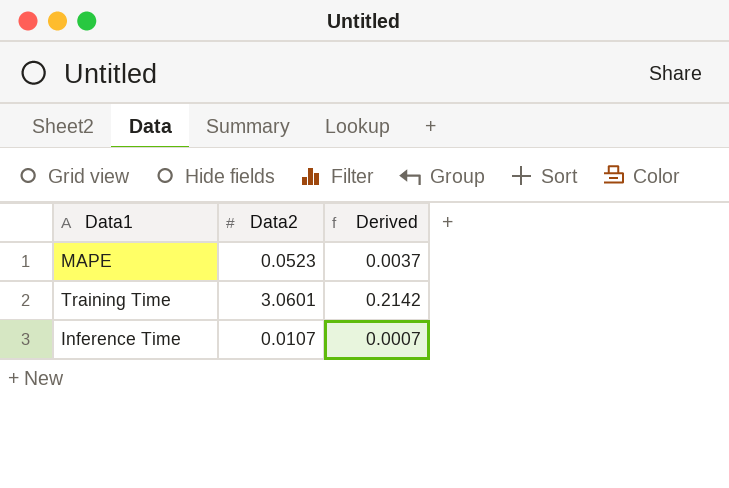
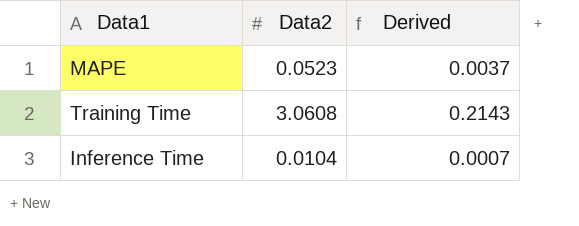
Training Time | Data2: 3.0601 -> 3.0608
Training Time | Derived: 0.2142 -> 0.2143
Inference Time | Data2: 0.0107 -> 0.0104

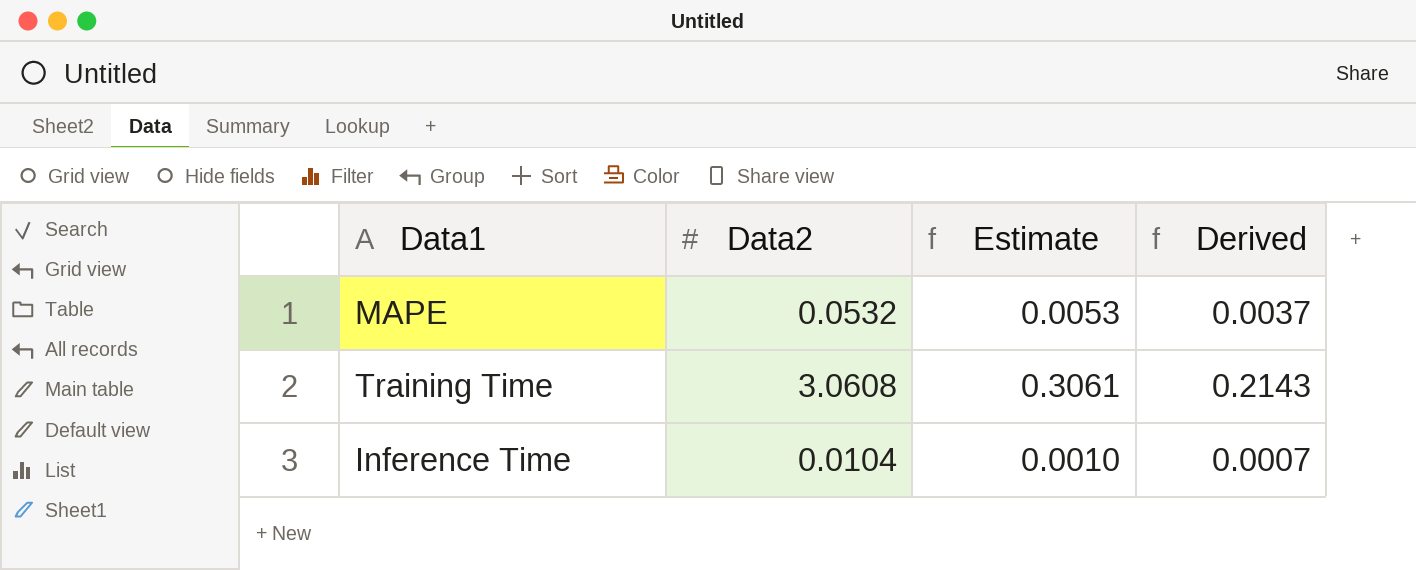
column Estimate | formula: none -> [Data2] * 0.1
MAPE | Data2: 0.0523 -> 0.0532

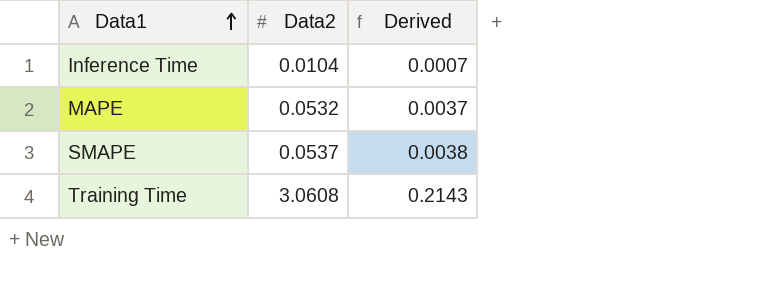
row order: none -> Data1 ascending
column Estimate | formula: [Data2] * 0.1 -> none
row SMAPE: none -> 0.0537 | 0.0038

